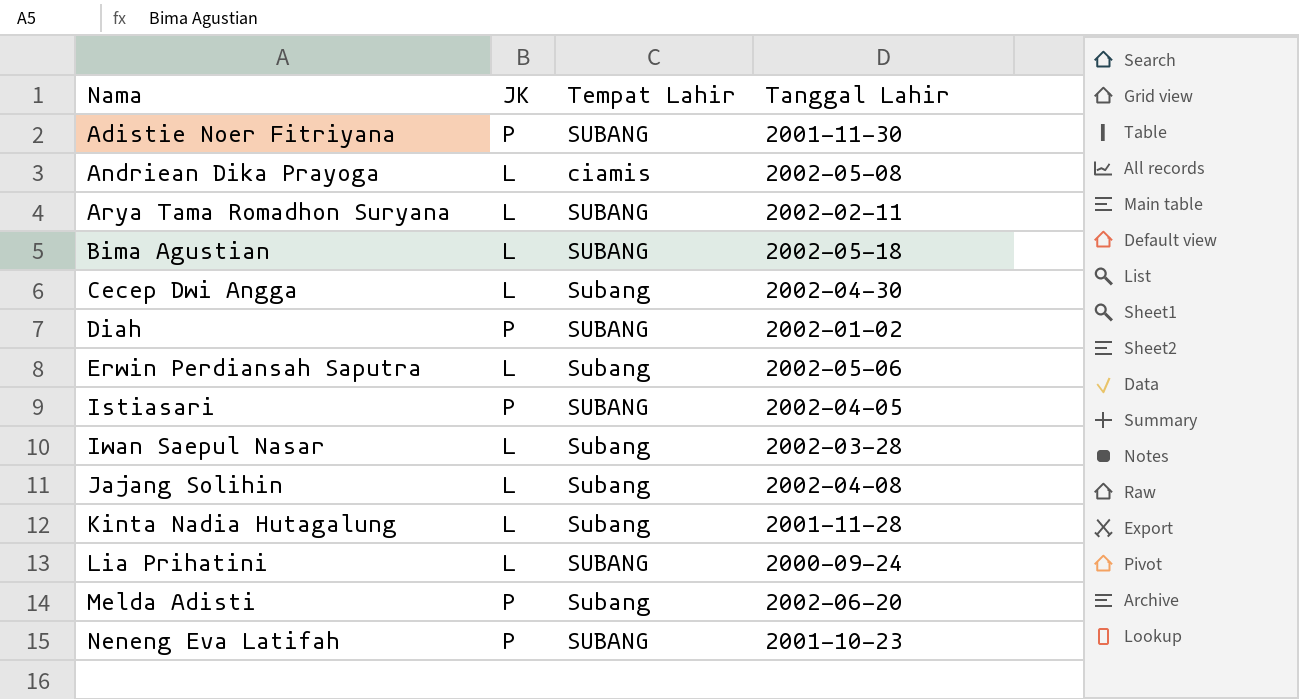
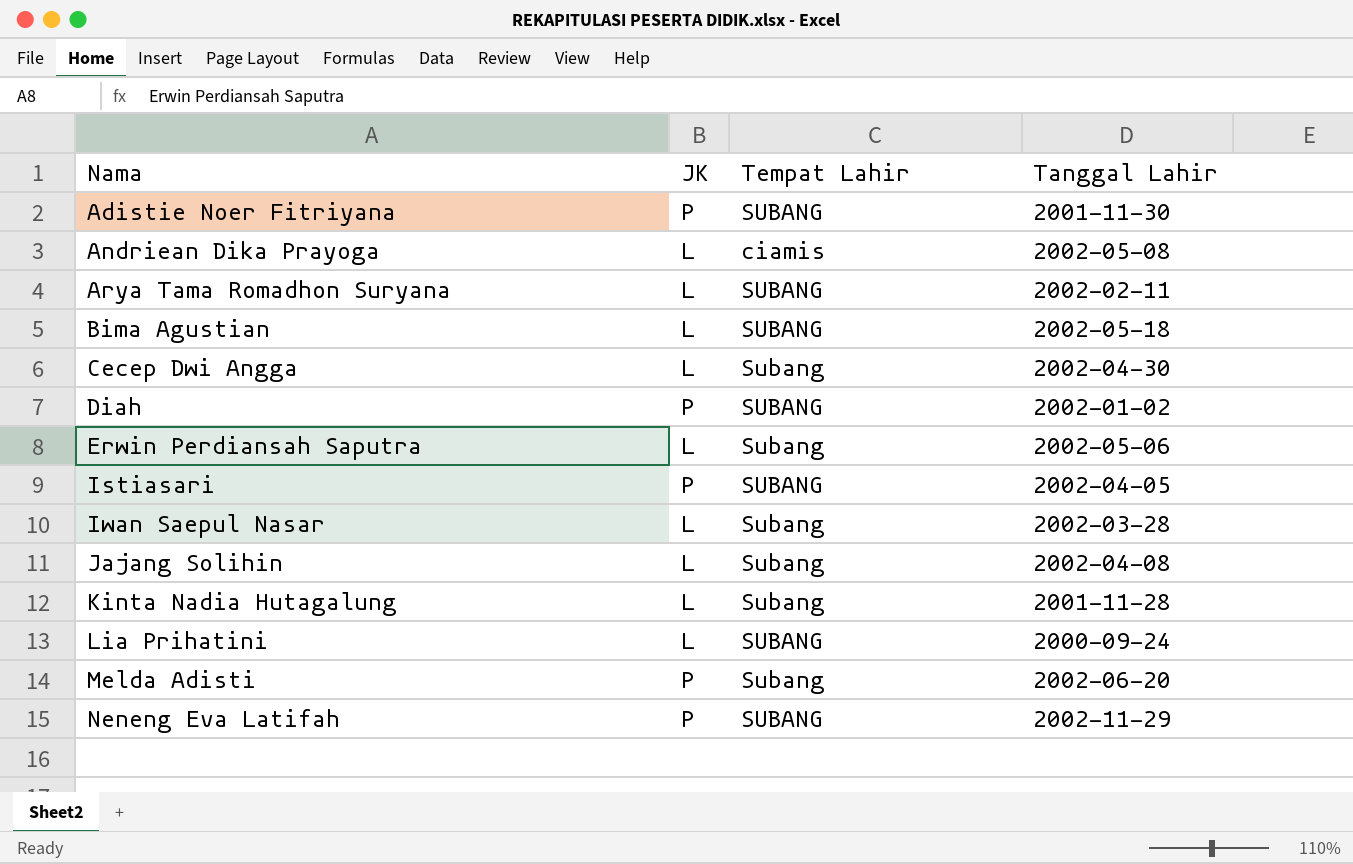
Neneng Eva Latifah | Tanggal Lahir: 2001-10-23 -> 2002-11-29

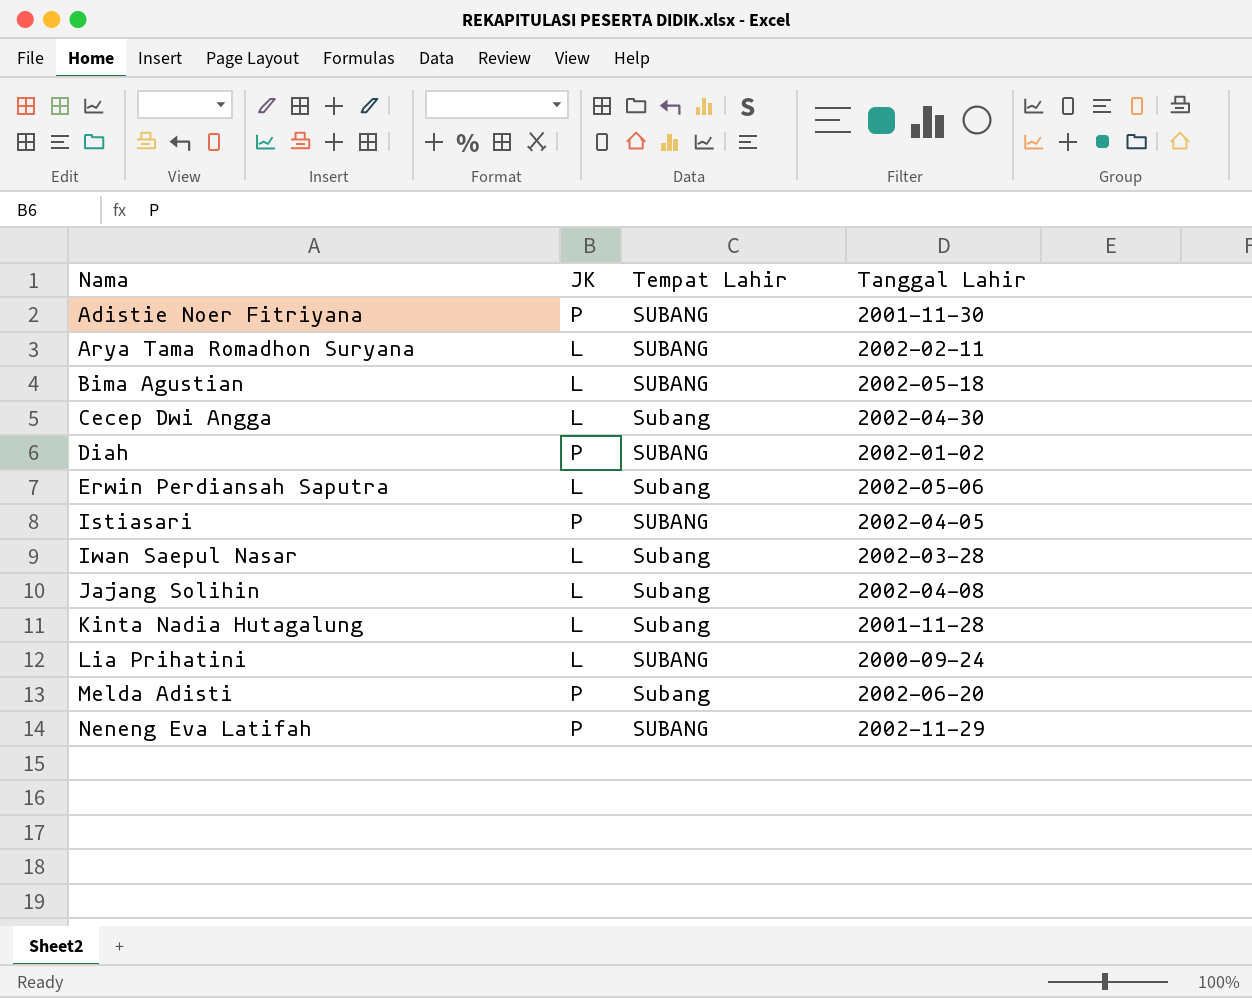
row Andriean Dika Prayoga: L | ciamis | 2002-05-08 -> none

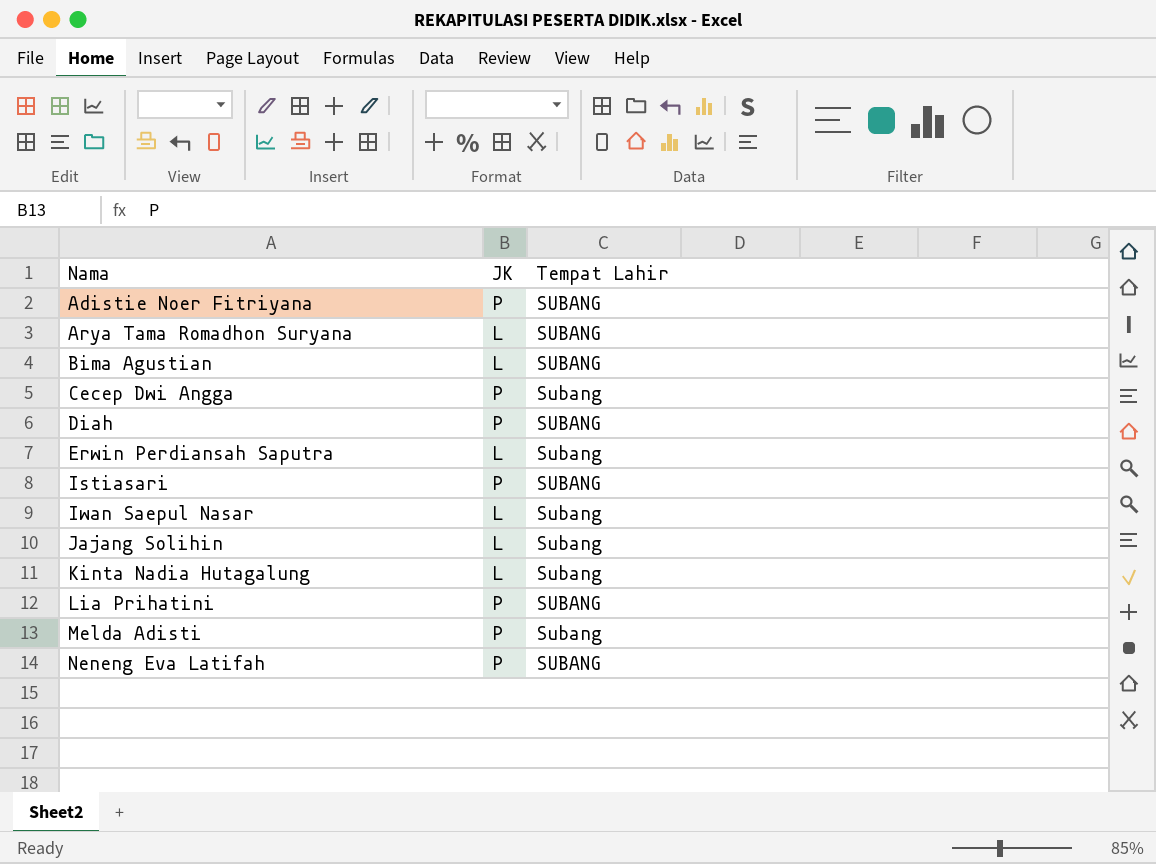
column Tanggal Lahir | position: 4 -> none
Cecep Dwi Angga | JK: L -> P
Lia Prihatini | JK: L -> P

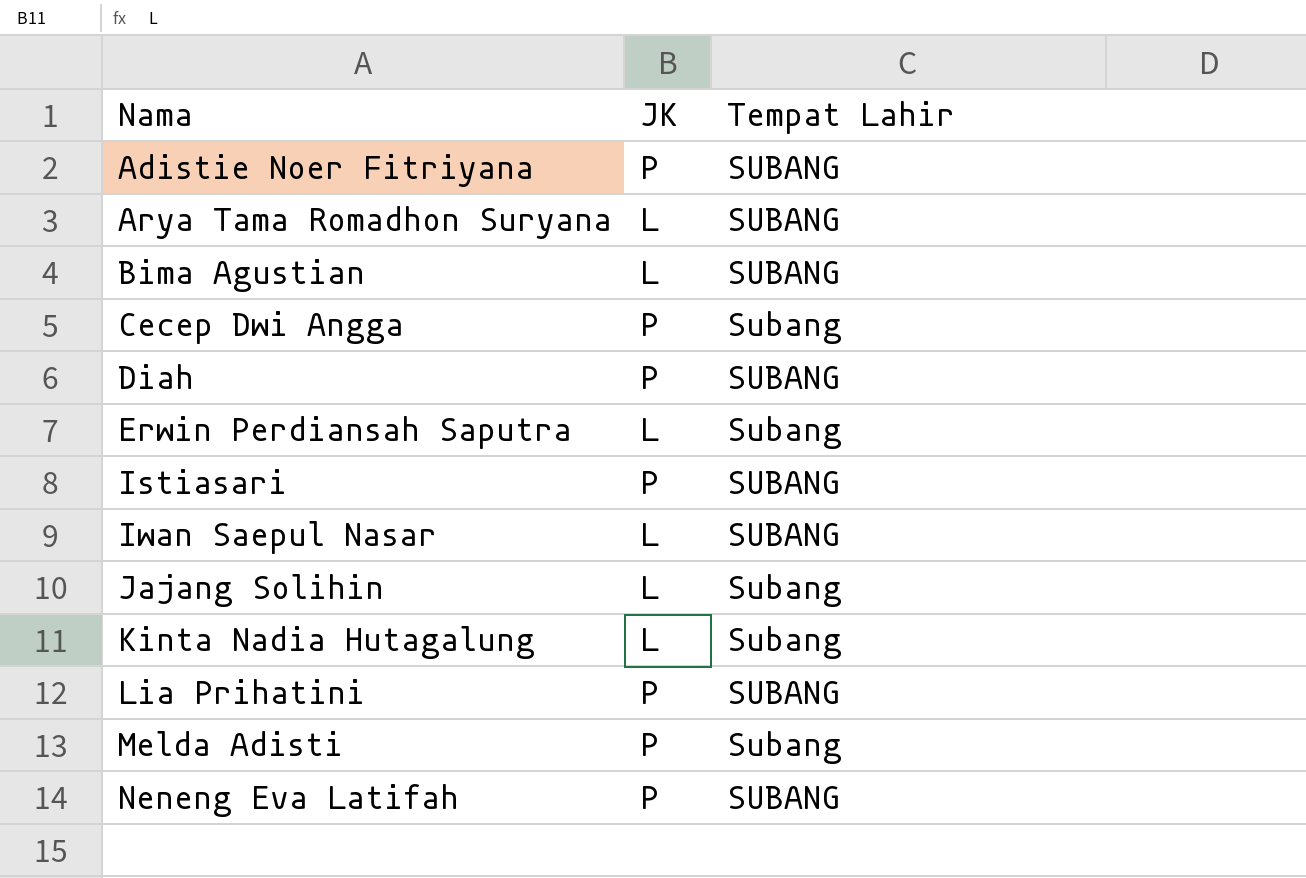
Iwan Saepul Nasar | Tempat Lahir: Subang -> SUBANG

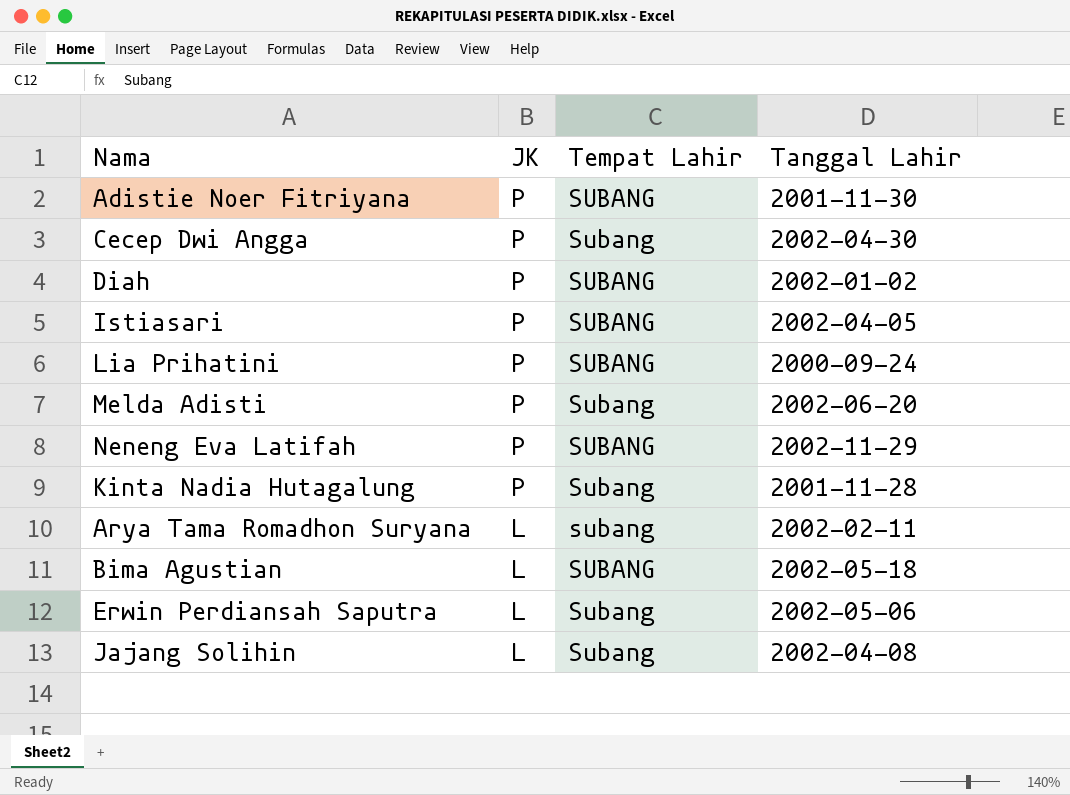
row order: Nama ascending -> JK descending
column Tanggal Lahir | position: none -> 4
row Iwan Saepul Nasar: L | SUBANG -> none
Kinta Nadia Hutagalung | JK: L -> P
Arya Tama Romadhon Suryana | Tempat Lahir: SUBANG -> subang

